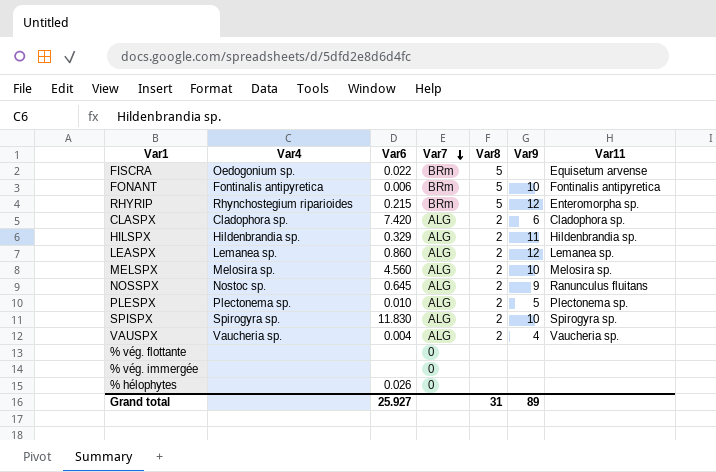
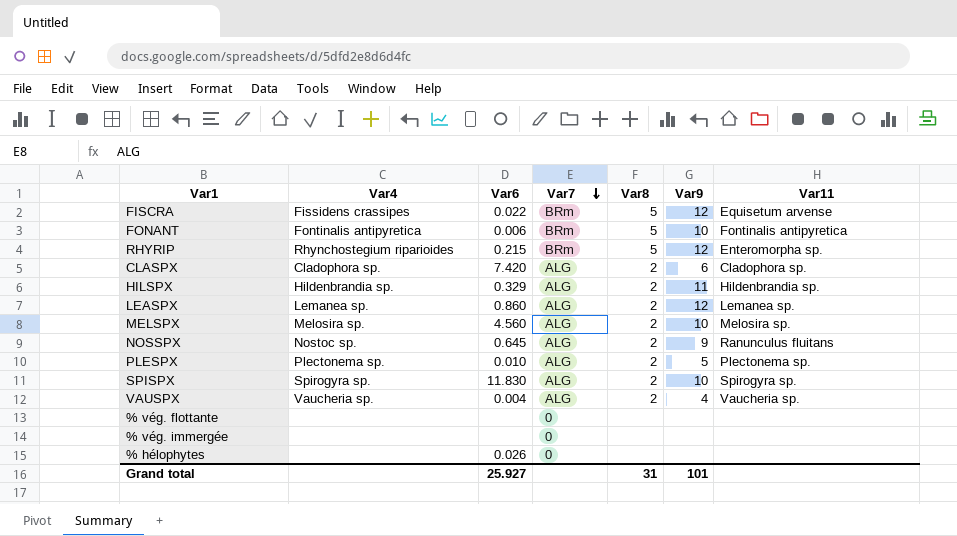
FISCRA | Var4: Oedogonium sp. -> Fissidens crassipes
FISCRA | Var9: none -> 12
Grand total | Var9: 89 -> 101

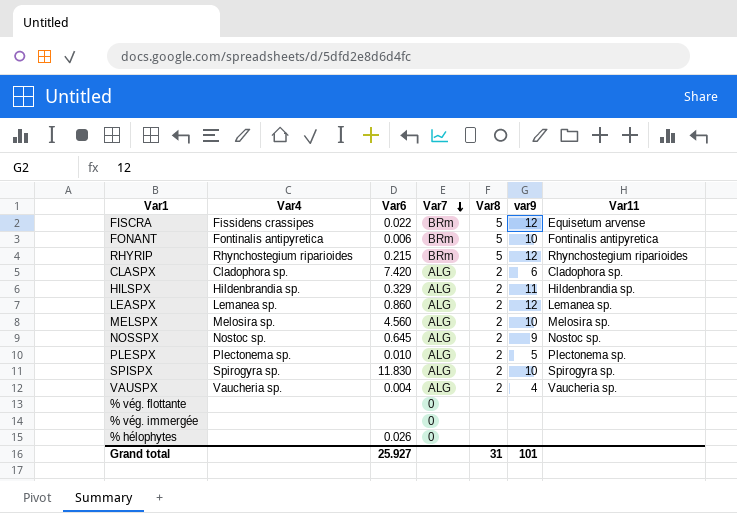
column name: Var9 -> var9
RHYRIP | Var11: Enteromorpha sp. -> Rhynchostegium riparioides
NOSSPX | Var11: Ranunculus fluitans -> Nostoc sp.

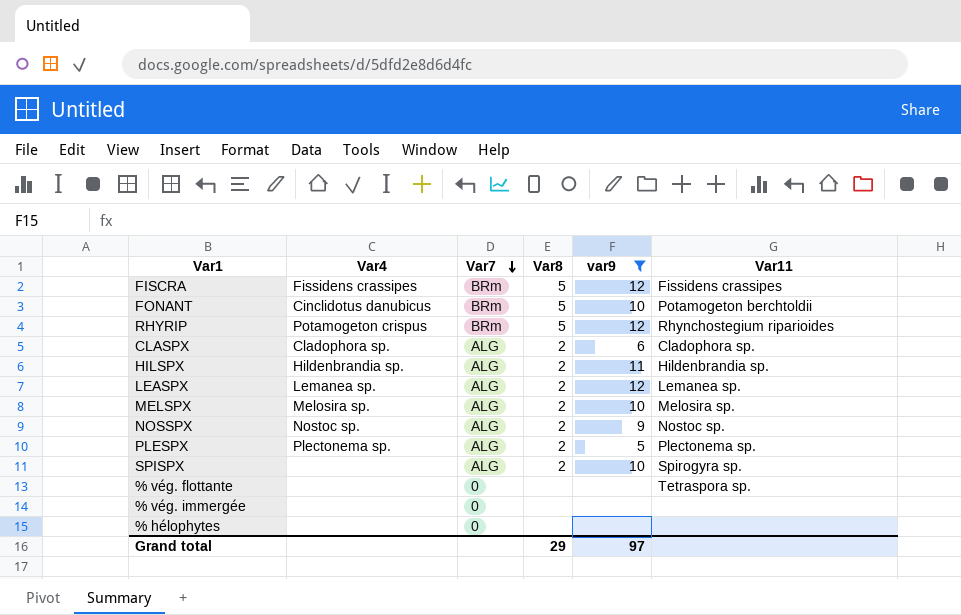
filter: none -> var9 != 4
column Var6 | position: 3 -> none
FISCRA | Var11: Equisetum arvense -> Fissidens crassipes
FONANT | Var4: Fontinalis antipyretica -> Cinclidotus danubicus
FONANT | Var11: Fontinalis antipyretica -> Potamogeton berchtoldii
RHYRIP | Var4: Rhynchostegium riparioides -> Potamogeton crispus
SPISPX | Var4: Spirogyra sp. -> none
% vég. flottante | Var11: none -> Tetraspora sp.
Grand total | Var8: 31 -> 29
Grand total | var9: 101 -> 97

